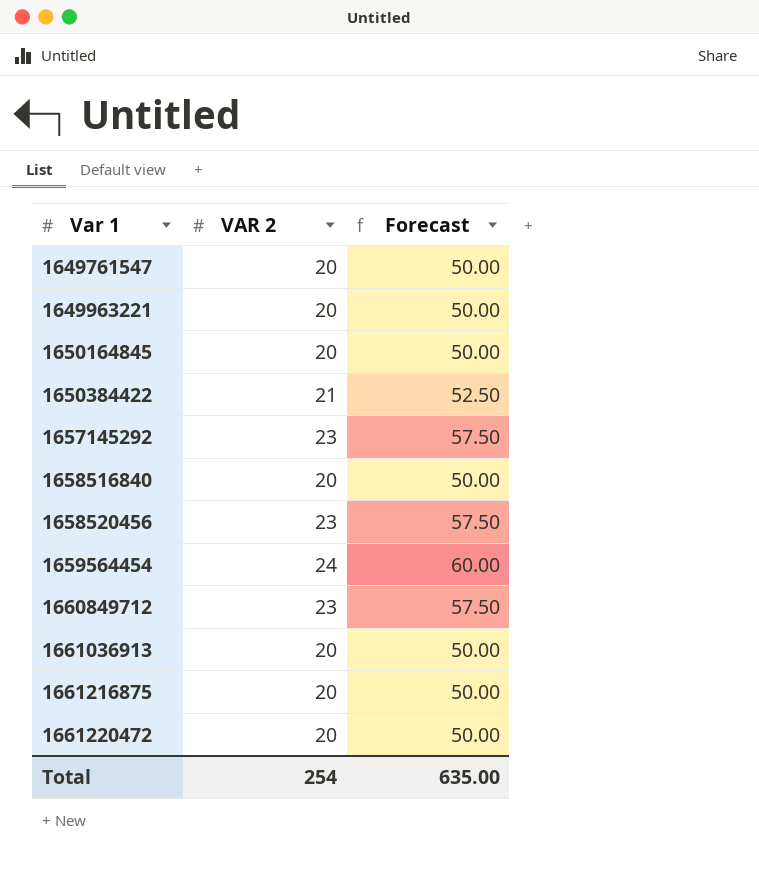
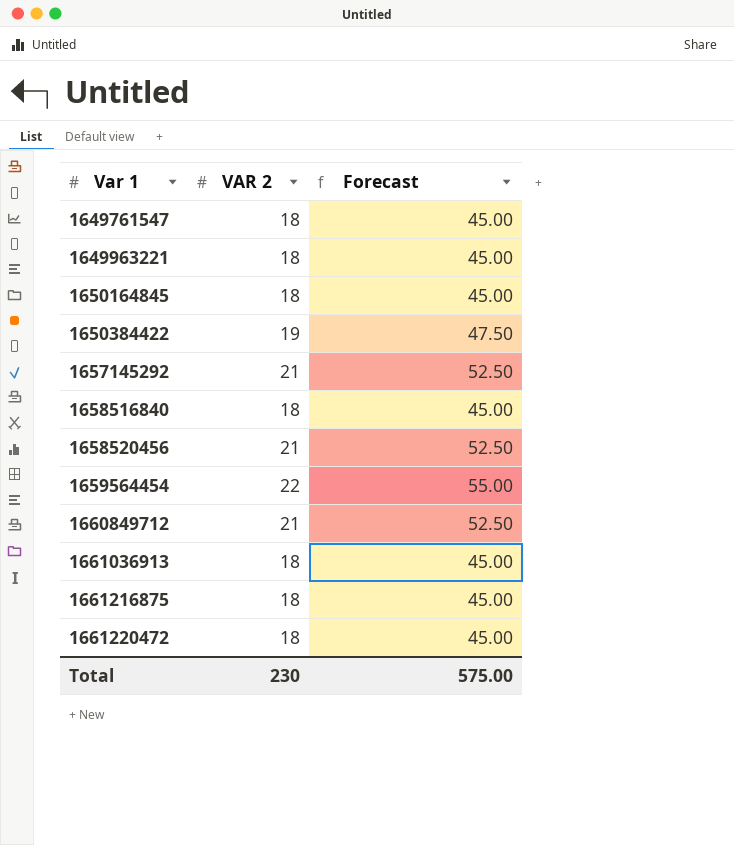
1649761547 | VAR 2: 20 -> 18
1649761547 | Forecast: 50.00 -> 45.00
1649963221 | VAR 2: 20 -> 18
1649963221 | Forecast: 50.00 -> 45.00
1650164845 | VAR 2: 20 -> 18
1650164845 | Forecast: 50.00 -> 45.00
1650384422 | VAR 2: 21 -> 19
1650384422 | Forecast: 52.50 -> 47.50
1657145292 | VAR 2: 23 -> 21
1657145292 | Forecast: 57.50 -> 52.50
1658516840 | VAR 2: 20 -> 18
1658516840 | Forecast: 50.00 -> 45.00
1658520456 | VAR 2: 23 -> 21
1658520456 | Forecast: 57.50 -> 52.50
1659564454 | VAR 2: 24 -> 22
1659564454 | Forecast: 60.00 -> 55.00
1660849712 | VAR 2: 23 -> 21
1660849712 | Forecast: 57.50 -> 52.50
1661036913 | VAR 2: 20 -> 18
1661036913 | Forecast: 50.00 -> 45.00
1661216875 | VAR 2: 20 -> 18
1661216875 | Forecast: 50.00 -> 45.00
1661220472 | VAR 2: 20 -> 18
1661220472 | Forecast: 50.00 -> 45.00
Total | VAR 2: 254 -> 230
Total | Forecast: 635.00 -> 575.00

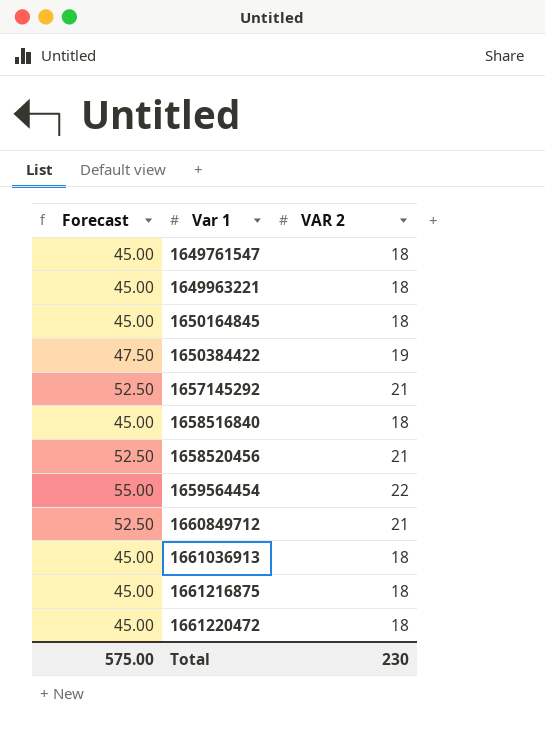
column Forecast | position: 3 -> 1

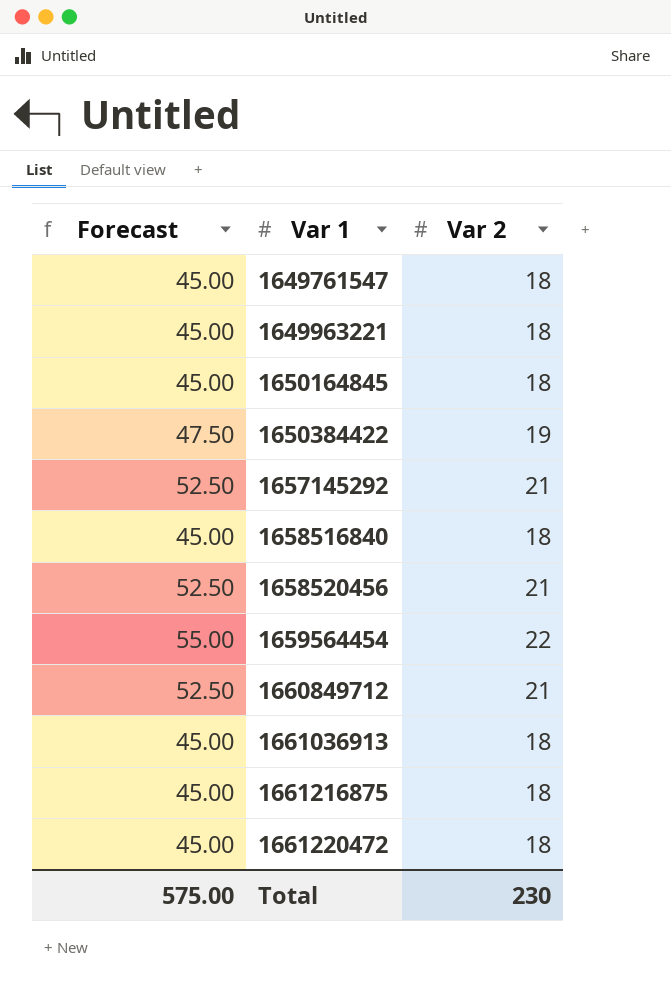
column name: VAR 2 -> Var 2

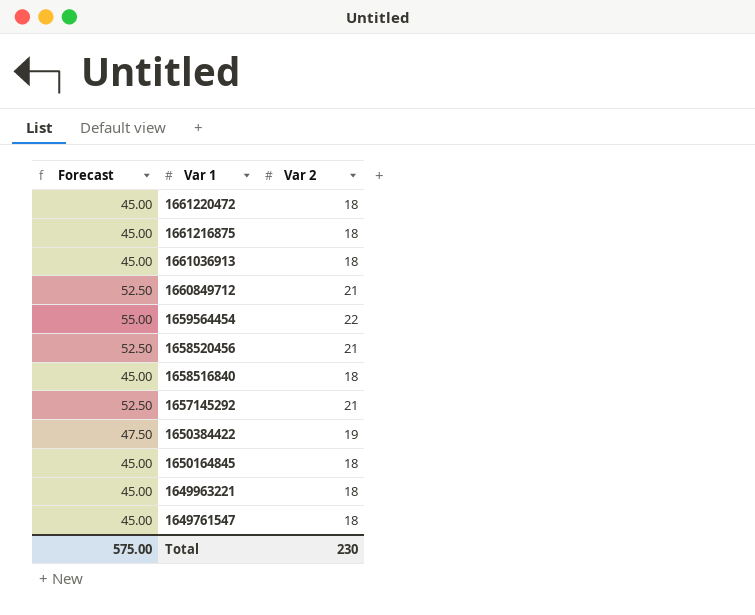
row order: Var 1 ascending -> Var 1 descending

